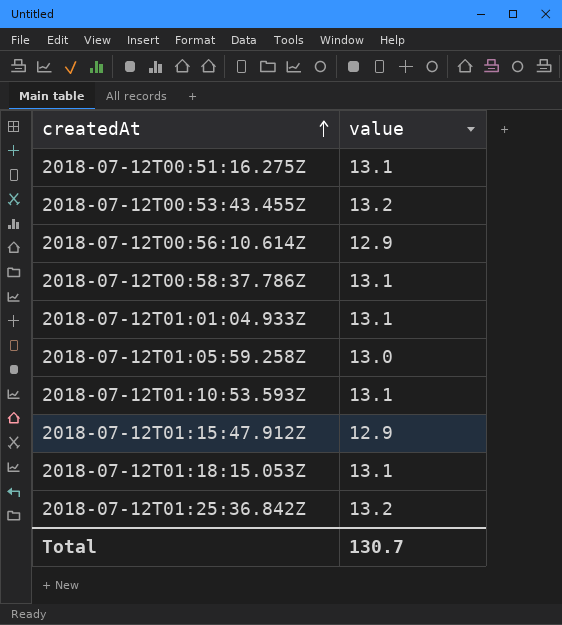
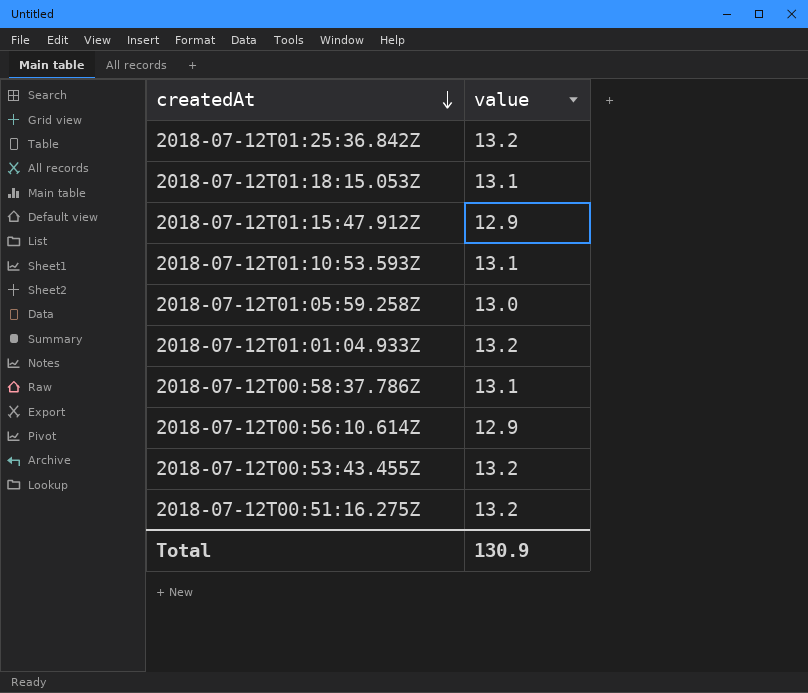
row order: createdAt ascending -> createdAt descending
2018-07-12T01:01:04.933Z | value: 13.1 -> 13.2
2018-07-12T00:51:16.275Z | value: 13.1 -> 13.2
Total | value: 130.7 -> 130.9

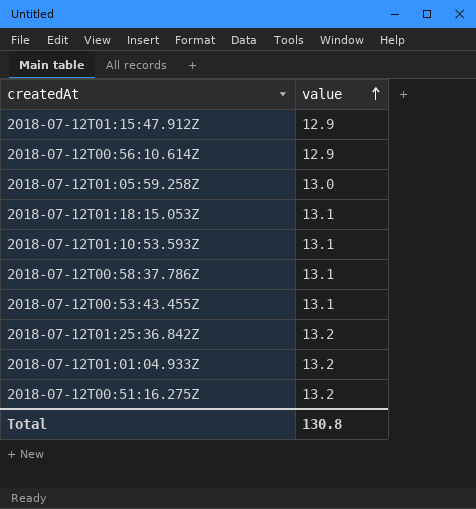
row order: createdAt descending -> value ascending
2018-07-12T00:53:43.455Z | value: 13.2 -> 13.1
Total | value: 130.9 -> 130.8

